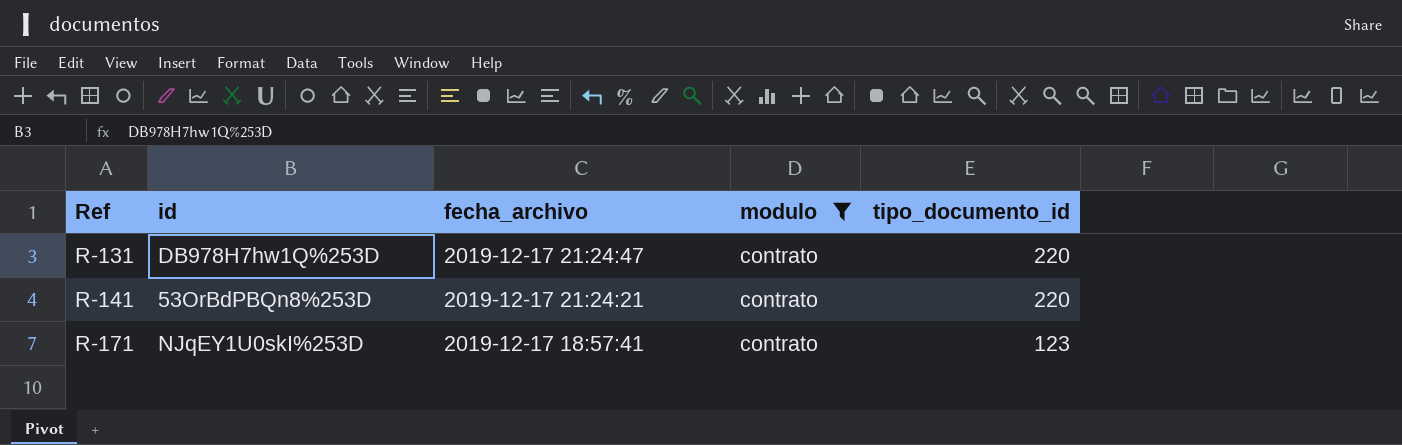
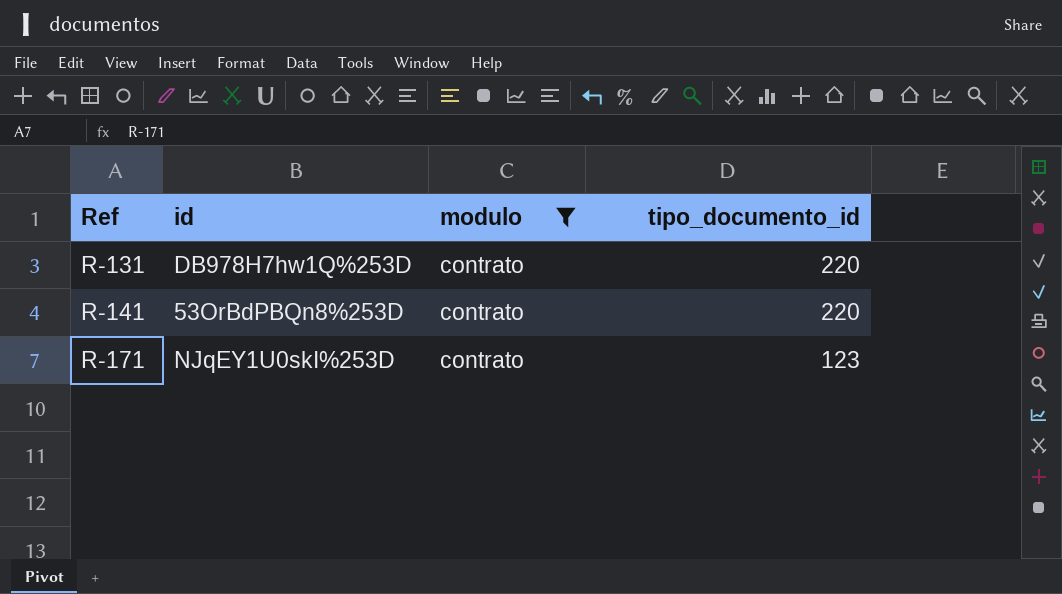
column fecha_archivo | position: 3 -> none

